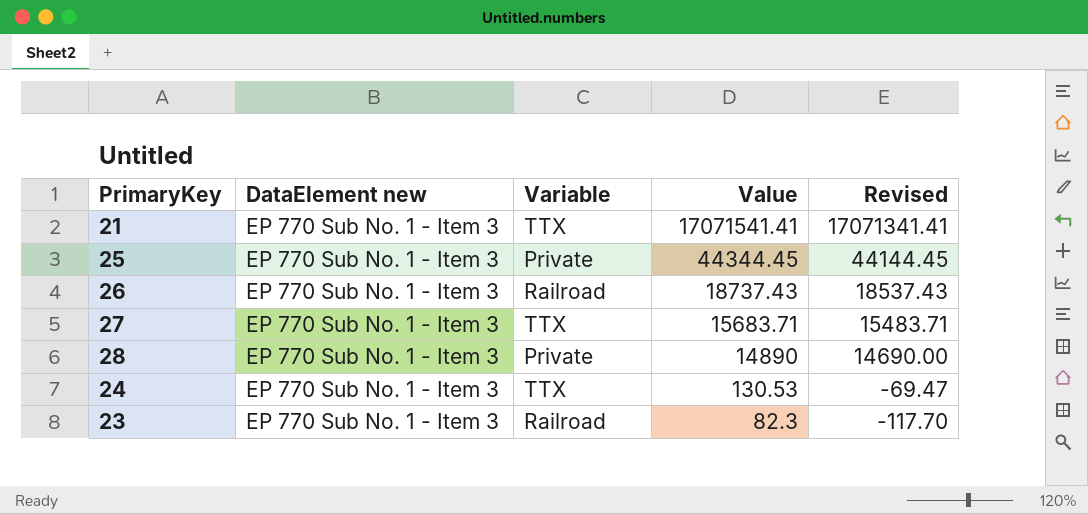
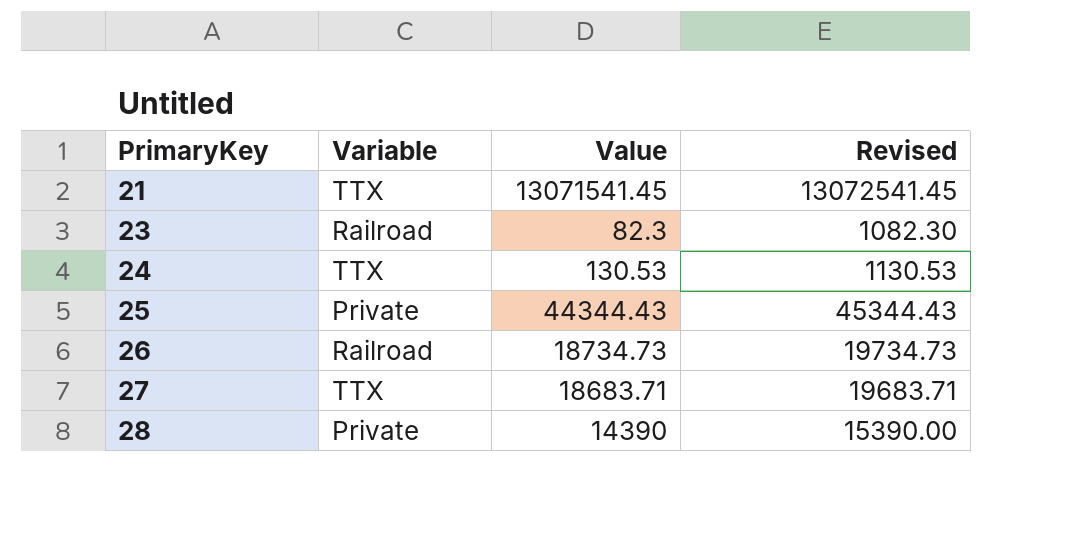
row order: Value descending -> PrimaryKey ascending
column DataElement new | position: 2 -> none
column Revised | formula: [Value] - 200 -> [Value] + 1000
21 | Value: 17071541.41 -> 13071541.45
25 | Value: 44344.45 -> 44344.43
26 | Value: 18737.43 -> 18734.73
27 | Value: 15683.71 -> 18683.71
28 | Value: 14890 -> 14390

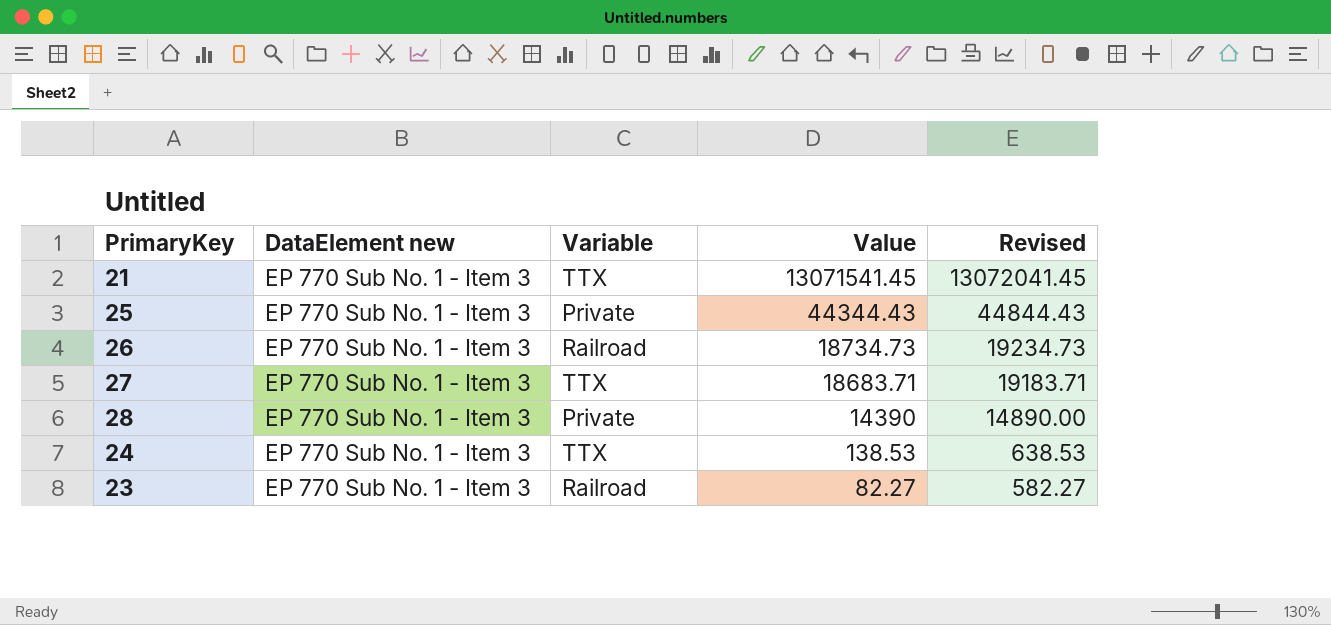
row order: PrimaryKey ascending -> Value descending
column DataElement new | position: none -> 2
column Revised | formula: [Value] + 1000 -> [Value] + 500
24 | Value: 130.53 -> 138.53
23 | Value: 82.3 -> 82.27

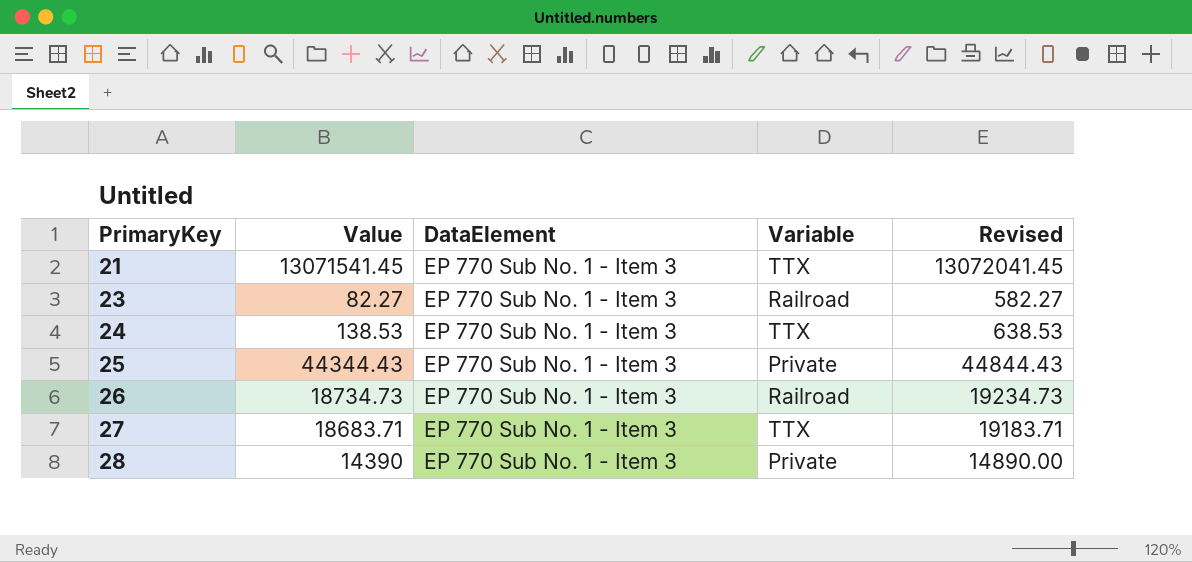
row order: Value descending -> PrimaryKey ascending
column Value | position: 4 -> 2
column name: DataElement new -> DataElement

